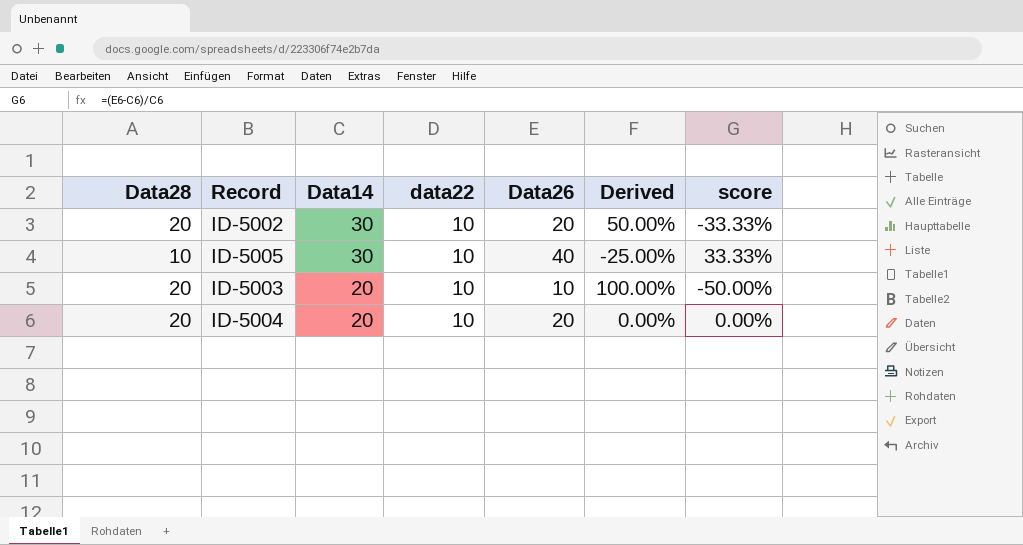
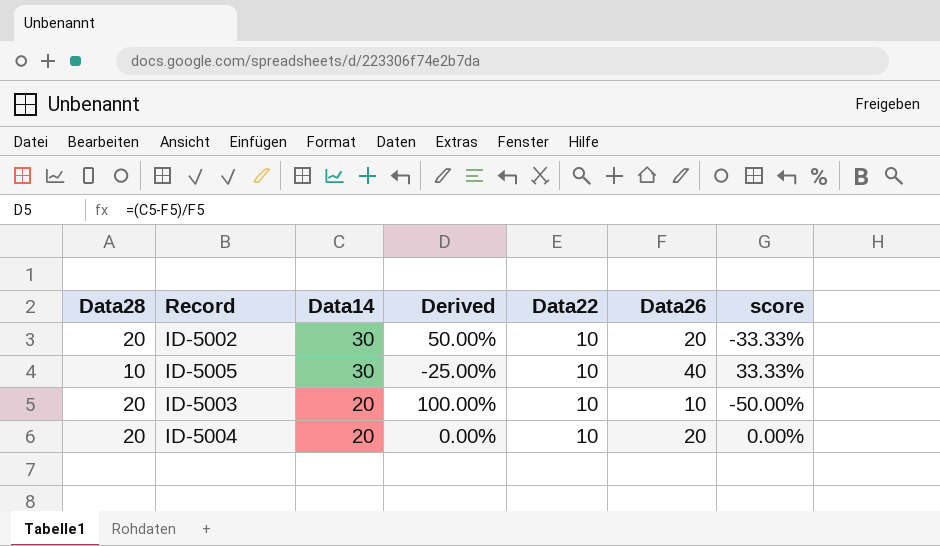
column Derived | position: 6 -> 4
column name: data22 -> Data22

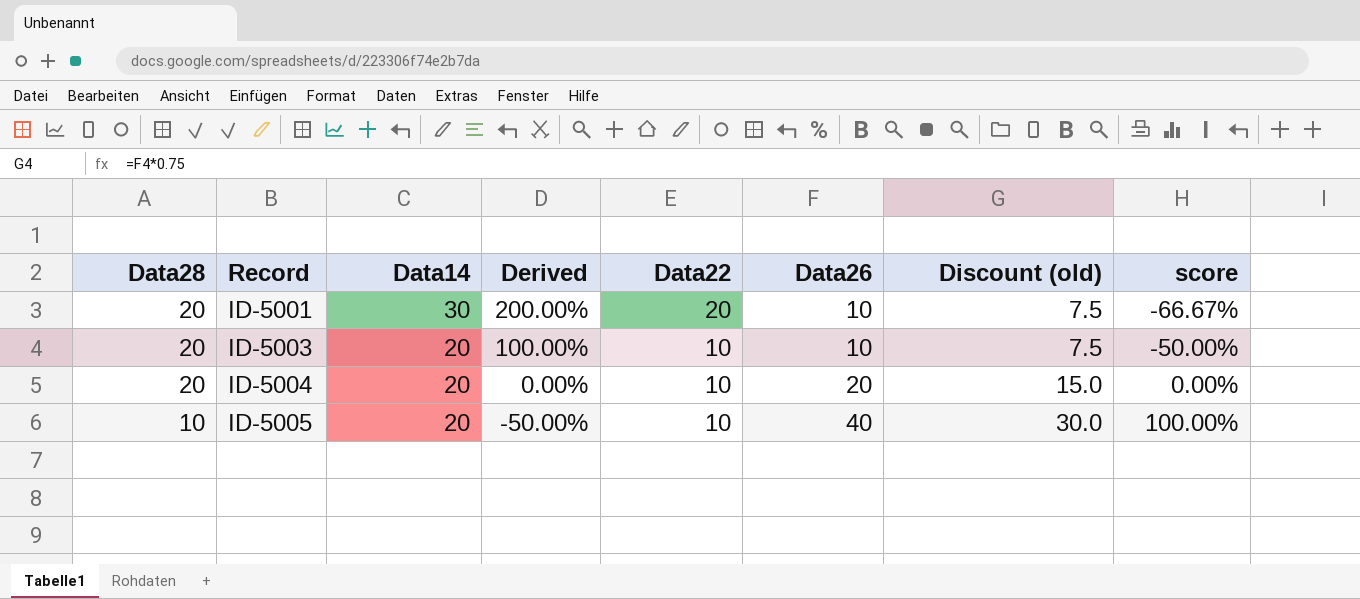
row order: Data14 descending -> Data28 descending
column Discount (old) | formula: none -> [Data26] * 0.75
row ID-5002: 20 | 30 | 50.00% | 10 | 20 | -33.33% -> none
row ID-5001: none -> 20 | 30 | 200.00% | 20 | 10 | 7.5 | -66.67%
ID-5005 | Data14: 30 -> 20
ID-5005 | Derived: -25.00% -> -50.00%
ID-5005 | score: 33.33% -> 100.00%

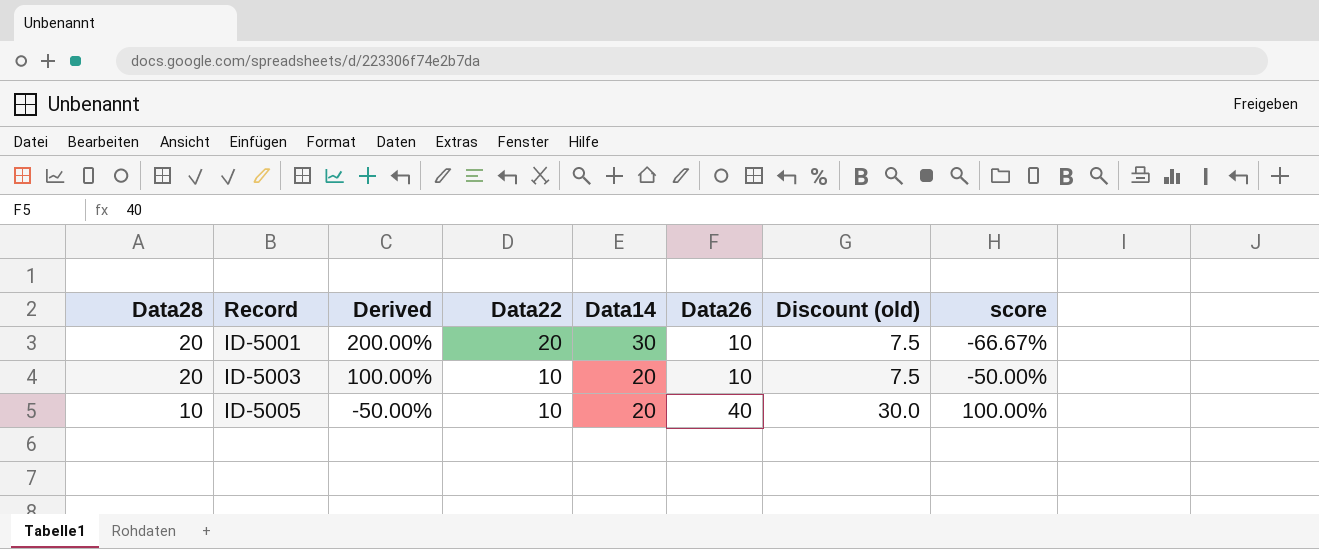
column Data14 | position: 3 -> 5
row ID-5004: 20 | 20 | 0.00% | 10 | 20 | 15.0 | 0.00% -> none

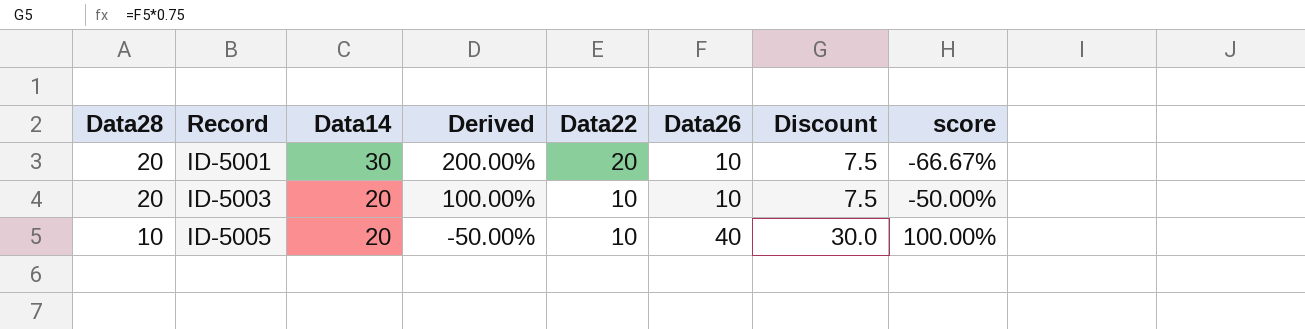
column Data14 | position: 5 -> 3
column name: Discount (old) -> Discount

